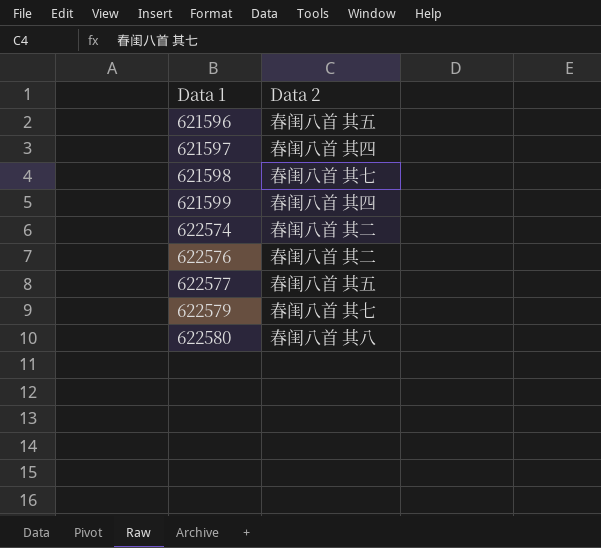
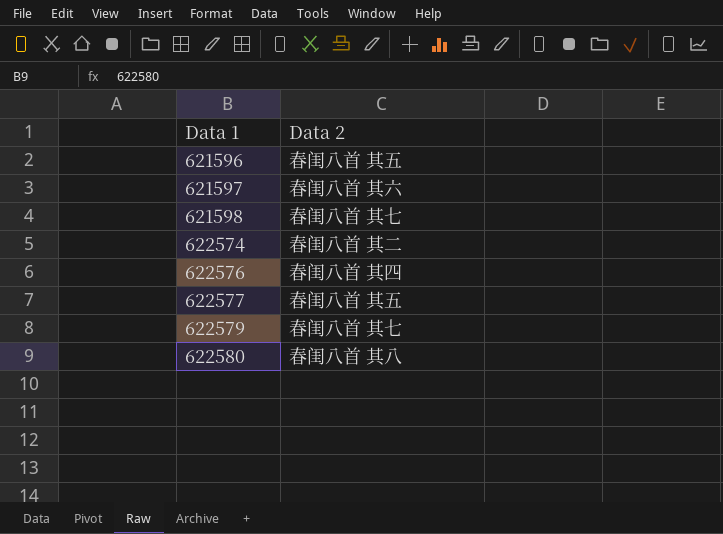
row 621599: 春闺八首 其四 -> none
621597 | Data 2: 春闺八首 其四 -> 春闺八首 其六
622576 | Data 2: 春闺八首 其二 -> 春闺八首 其四

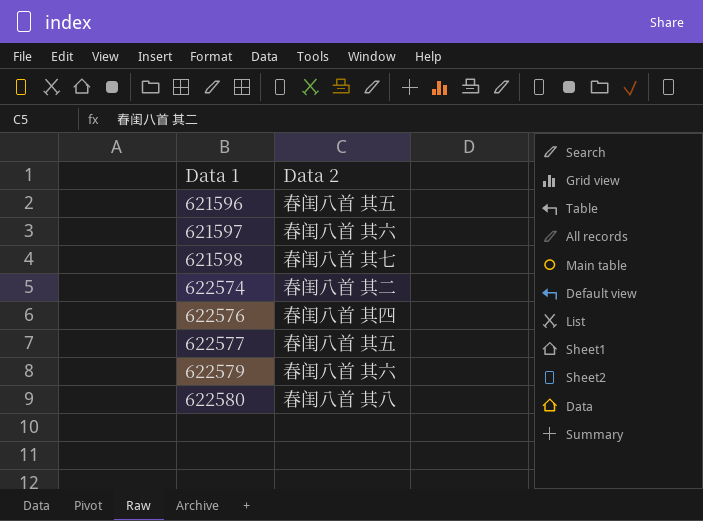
622579 | Data 2: 春闺八首 其七 -> 春闺八首 其六

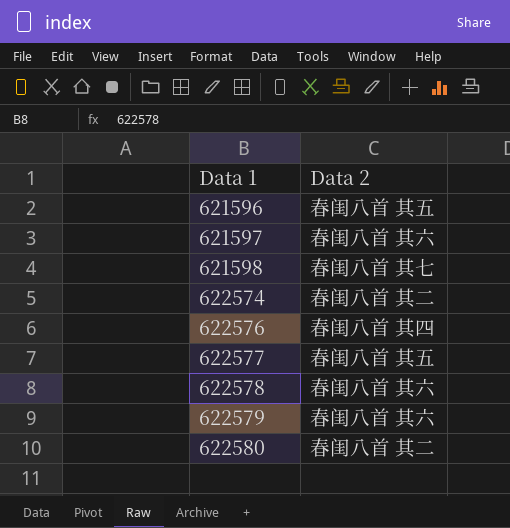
row 622578: none -> 春闺八首 其六
622580 | Data 2: 春闺八首 其八 -> 春闺八首 其二

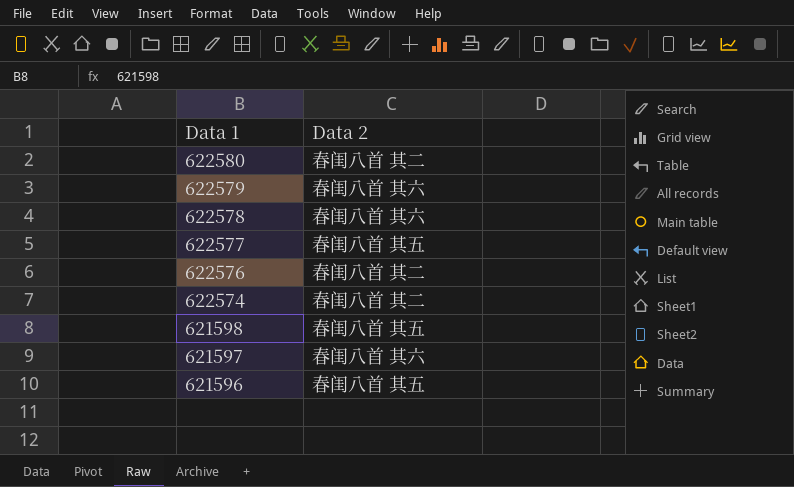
row order: Data 1 ascending -> Data 1 descending
622576 | Data 2: 春闺八首 其四 -> 春闺八首 其二
621598 | Data 2: 春闺八首 其七 -> 春闺八首 其五

